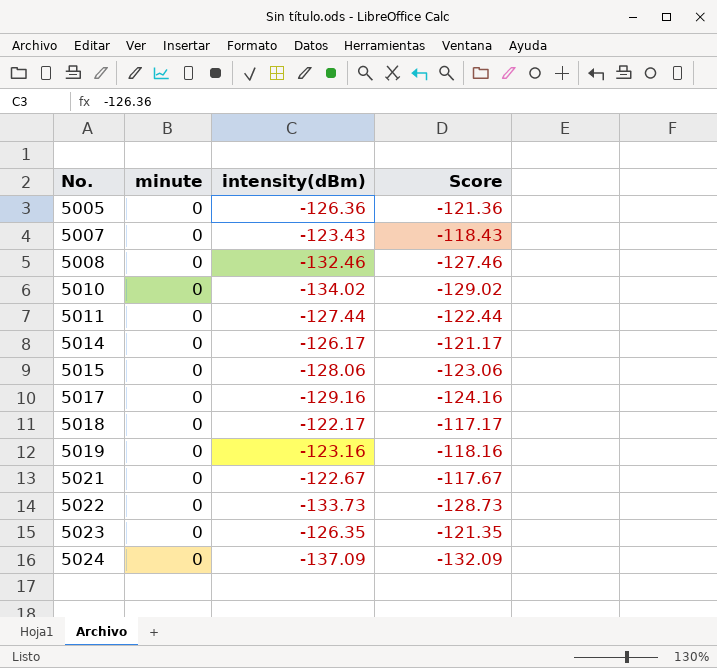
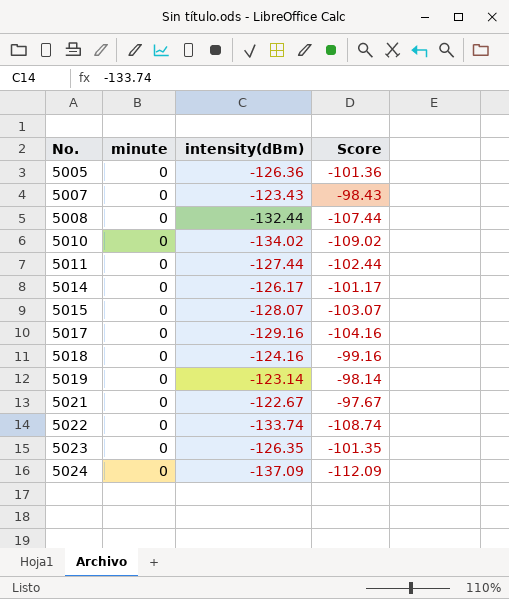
column Score | formula: [intensity(dBm)] + 5 -> [intensity(dBm)] + 25
5008 | intensity(dBm): -132.46 -> -132.44
5015 | intensity(dBm): -128.06 -> -128.07
5018 | intensity(dBm): -122.17 -> -124.16
5019 | intensity(dBm): -123.16 -> -123.14
5022 | intensity(dBm): -133.73 -> -133.74

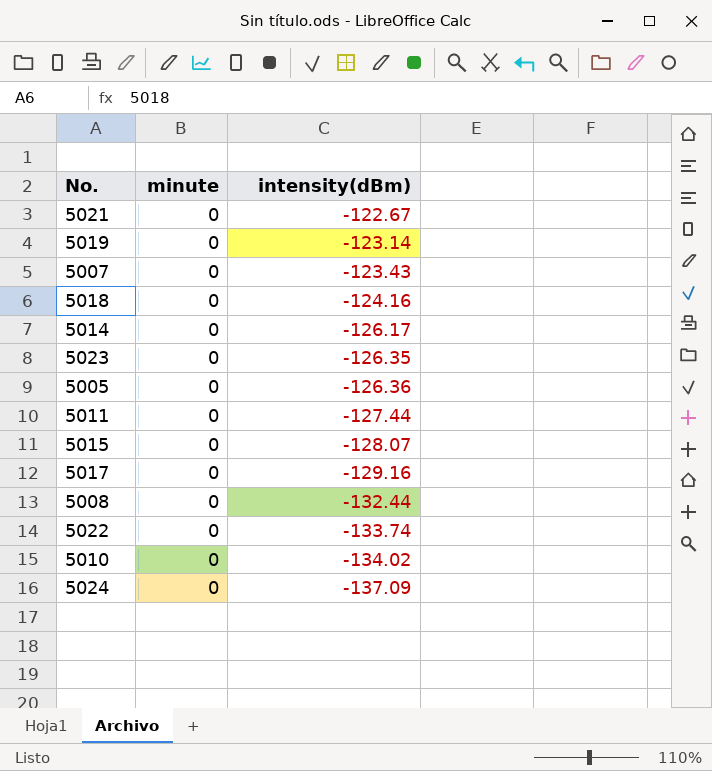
row order: No. ascending -> intensity(dBm) descending
column Score | formula: [intensity(dBm)] + 25 -> none

